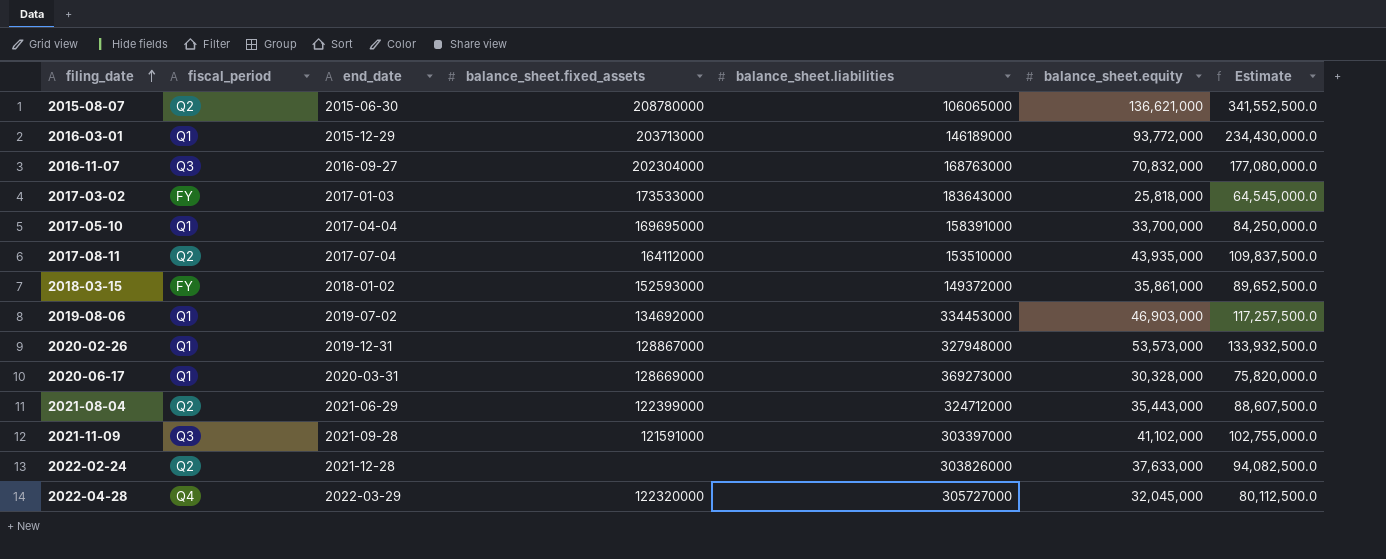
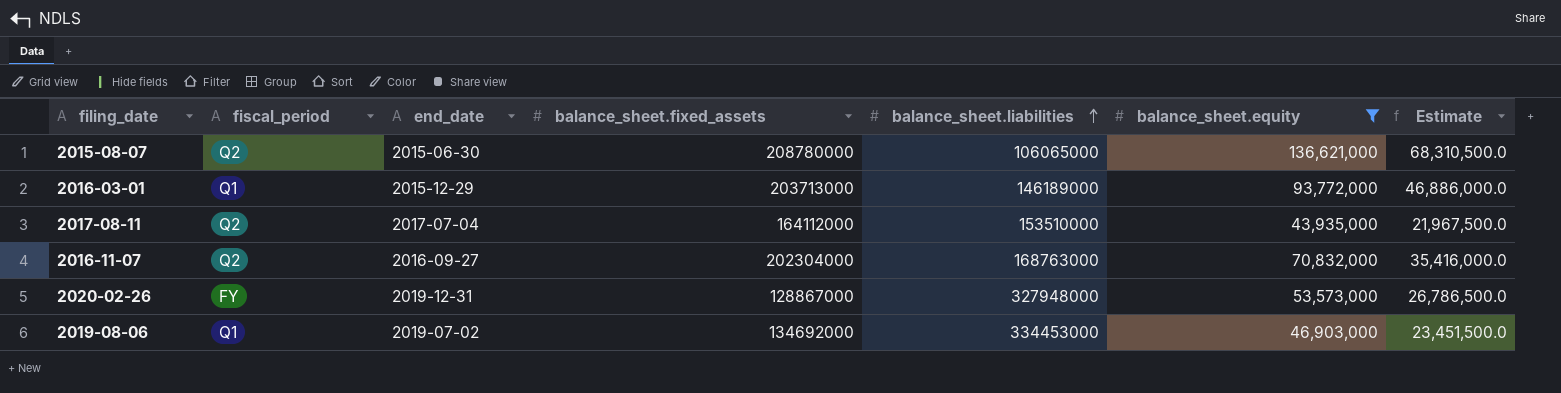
filter: none -> balance_sheet.equity >= 43,935,000
row order: filing_date ascending -> balance_sheet.liabilities ascending
column Estimate | formula: [balance_sheet.equity] * 2.5 -> [balance_sheet.equity] * 0.5
2016-11-07 | fiscal_period: Q3 -> Q2
2020-02-26 | fiscal_period: Q1 -> FY

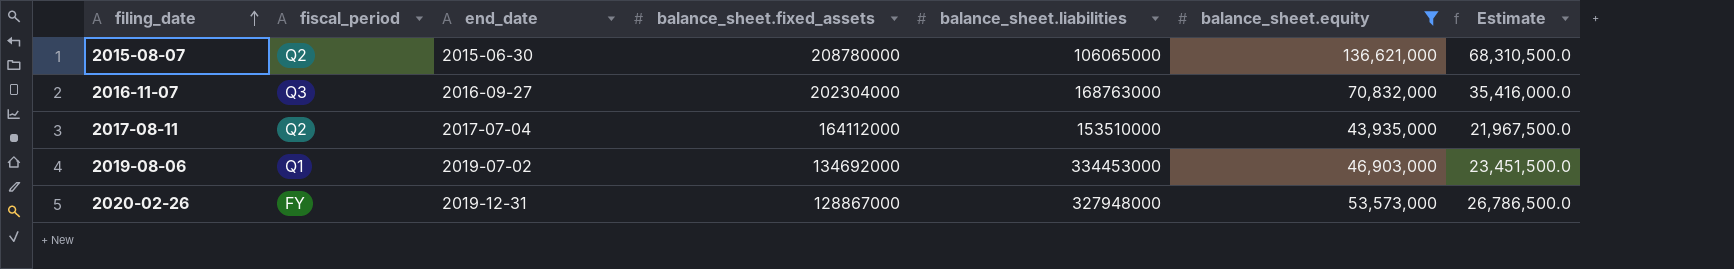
row order: balance_sheet.liabilities ascending -> filing_date ascending
row 2016-03-01: Q1 | 2015-12-29 | 203713000 | 146189000 | 93,772,000 | 46,886,000.0 -> none
2016-11-07 | fiscal_period: Q2 -> Q3

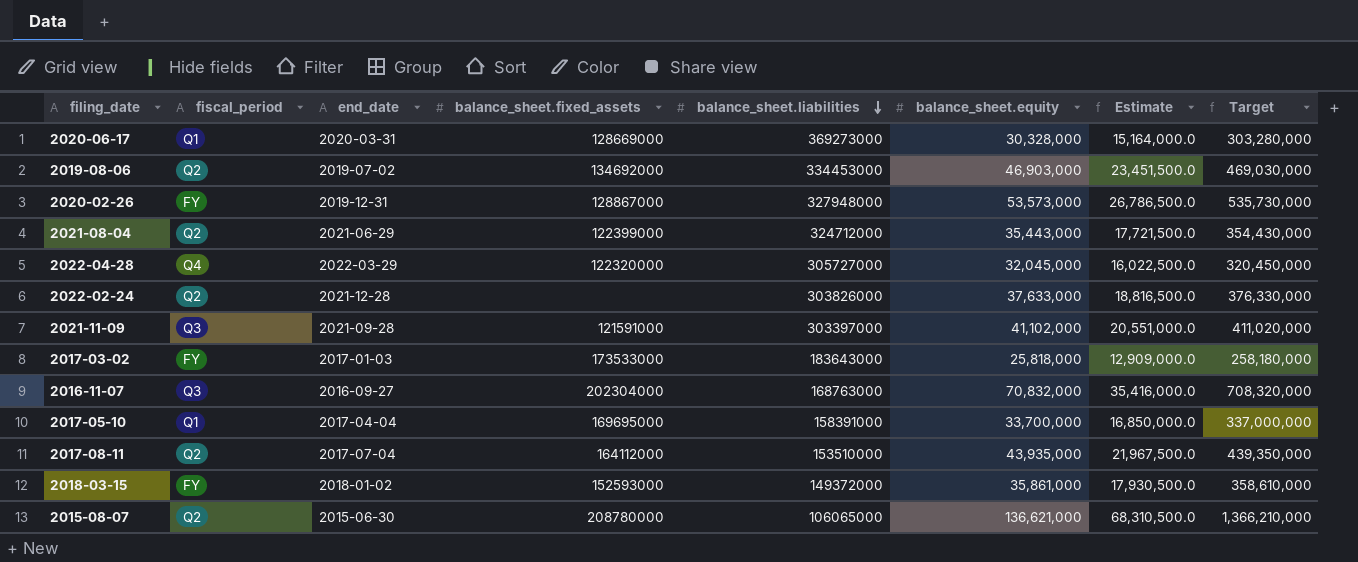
filter: balance_sheet.equity >= 43,935,000 -> none
row order: filing_date ascending -> balance_sheet.liabilities descending
column Target | formula: none -> [balance_sheet.equity] * 10
2019-08-06 | fiscal_period: Q1 -> Q2

